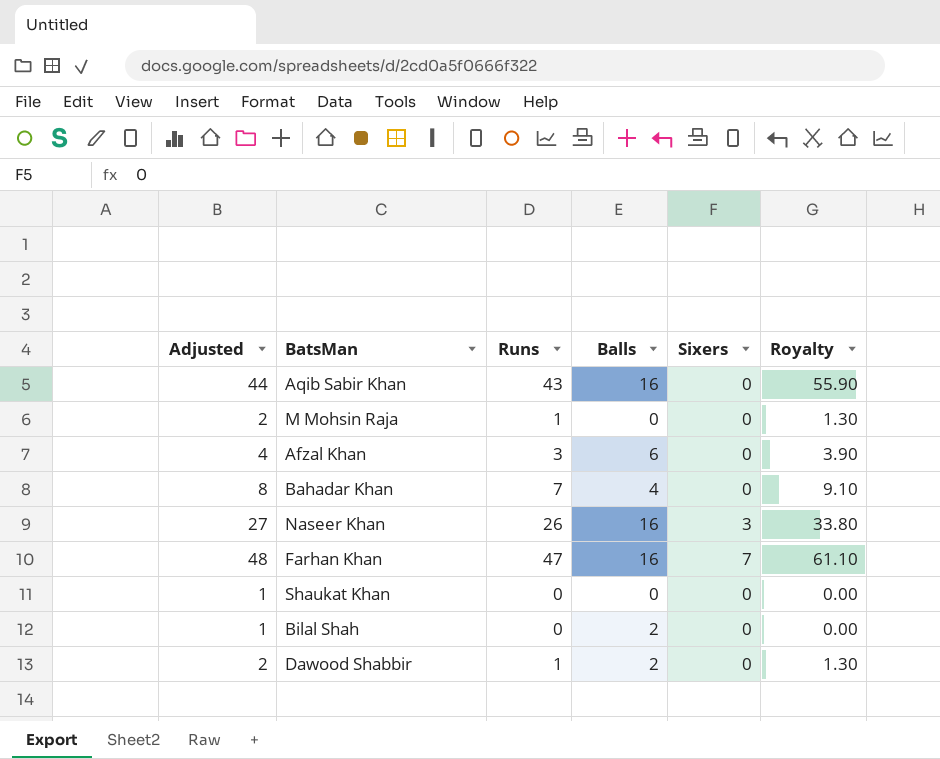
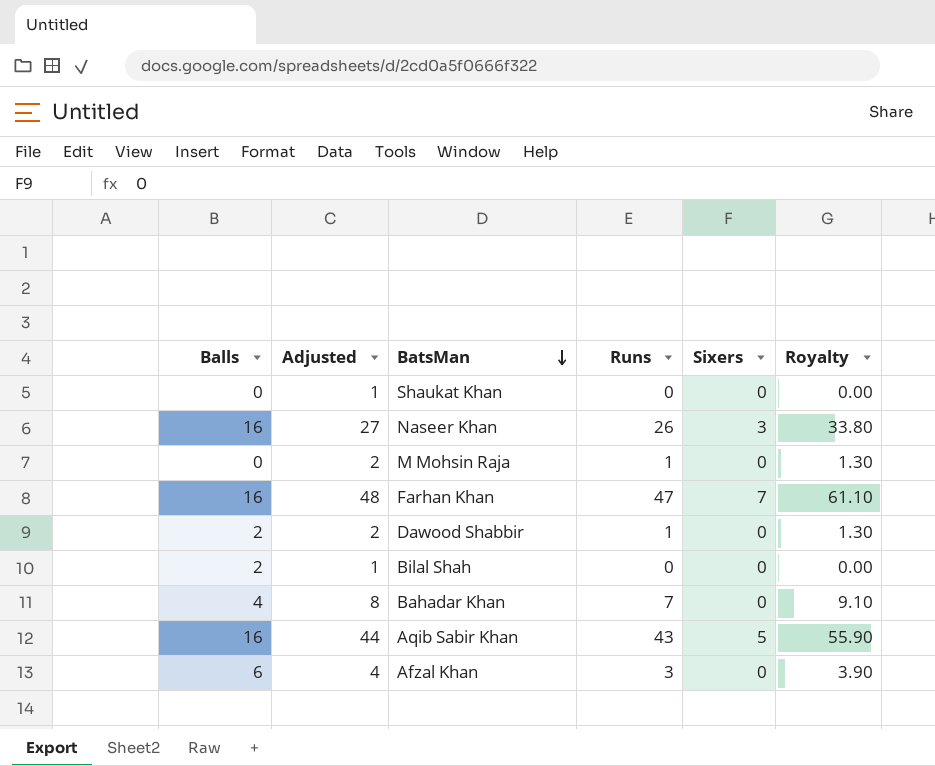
row order: none -> BatsMan descending
column Balls | position: 4 -> 1
Aqib Sabir Khan | Sixers: 0 -> 5

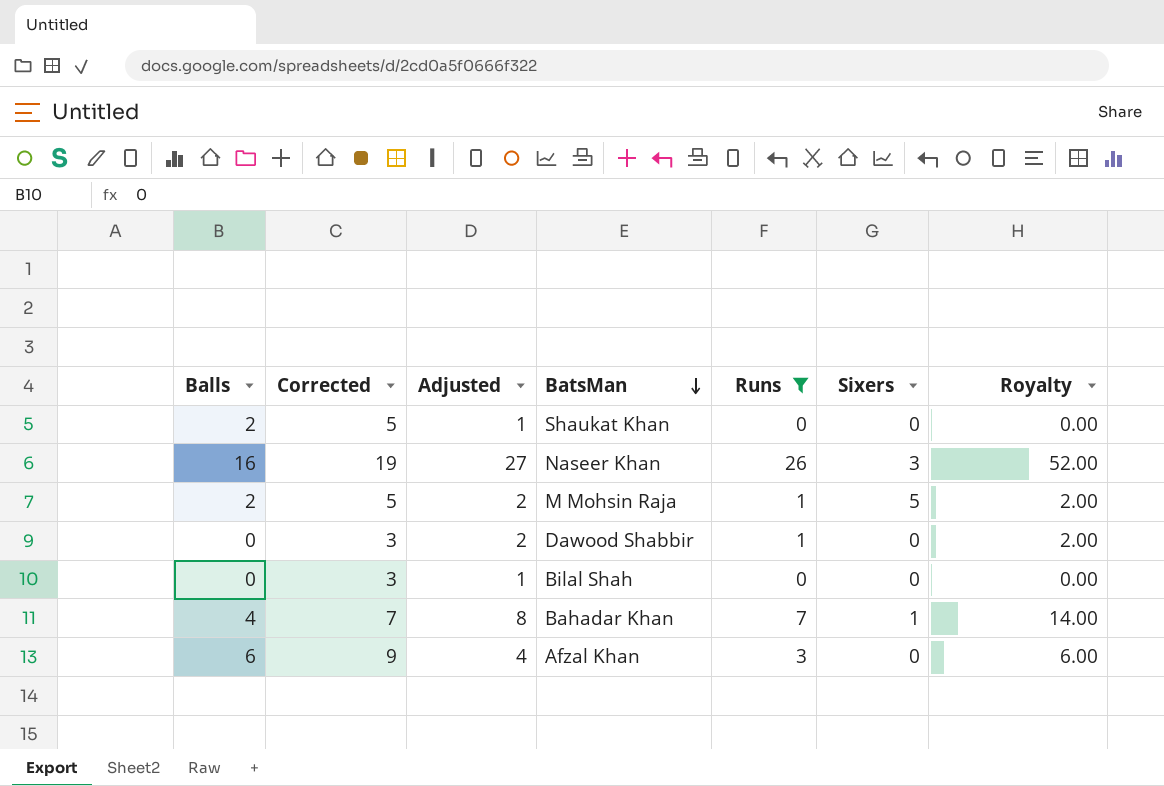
filter: none -> Runs <= 26
column Corrected | formula: none -> [Balls] + 3
column Royalty | formula: [Runs] * 1.3 -> [Runs] * 2
Shaukat Khan | Balls: 0 -> 2
M Mohsin Raja | Balls: 0 -> 2
M Mohsin Raja | Sixers: 0 -> 5
Dawood Shabbir | Balls: 2 -> 0
Bilal Shah | Balls: 2 -> 0
Bahadar Khan | Sixers: 0 -> 1

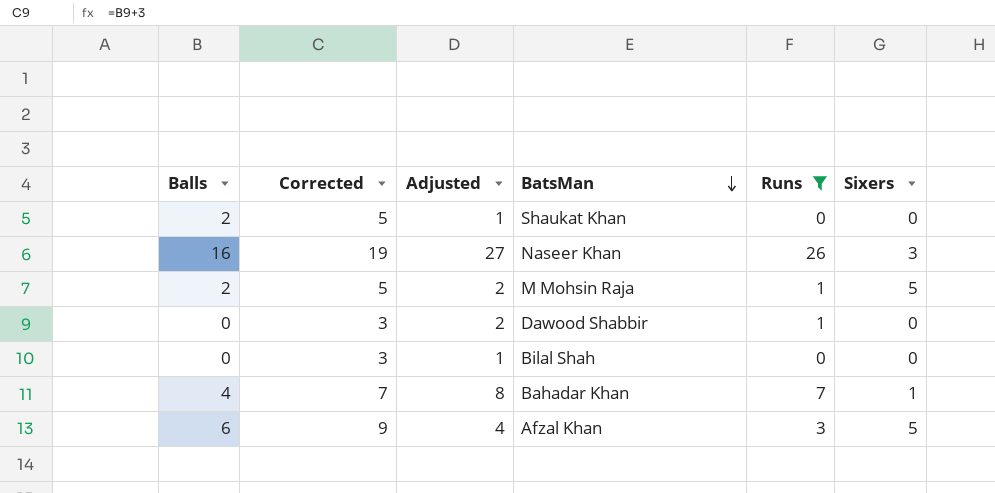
column Royalty | formula: [Runs] * 2 -> none
Afzal Khan | Sixers: 0 -> 5

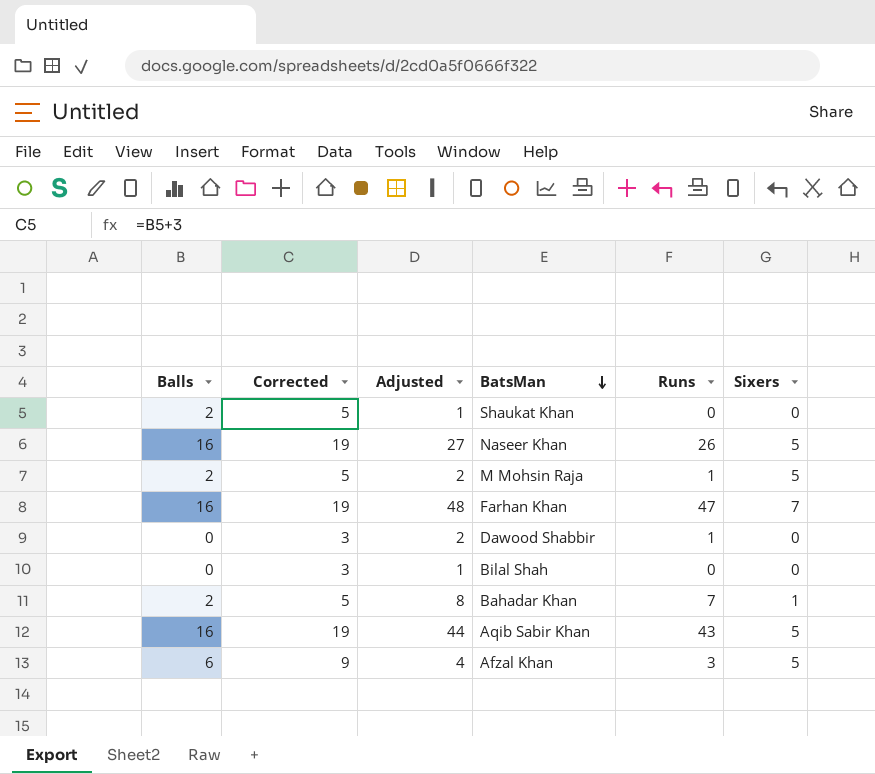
filter: Runs <= 26 -> none
Naseer Khan | Sixers: 3 -> 5
Bahadar Khan | Balls: 4 -> 2
Bahadar Khan | Corrected: 7 -> 5

